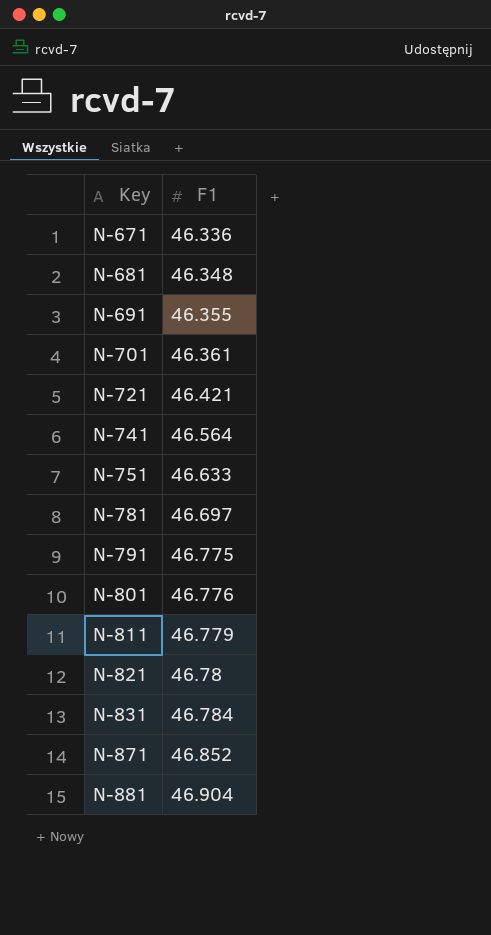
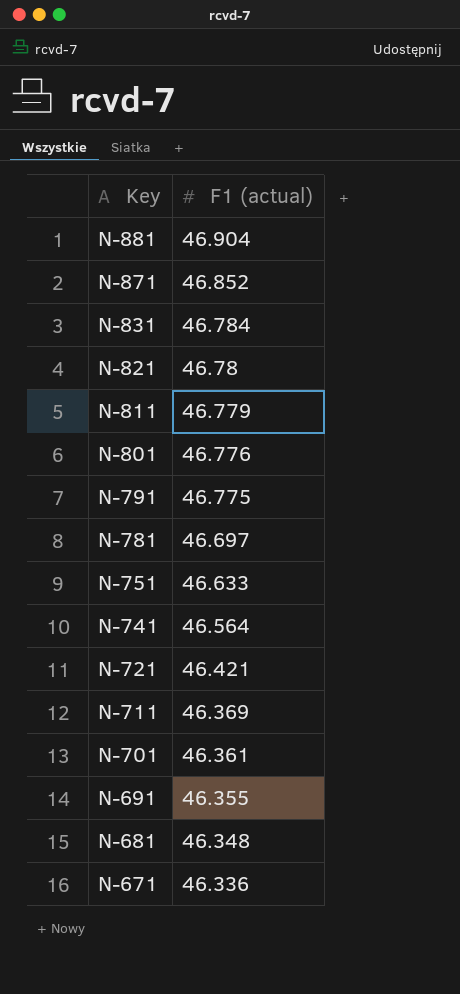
row order: Key ascending -> Key descending
column name: F1 -> F1 (actual)
row N-711: none -> 46.369

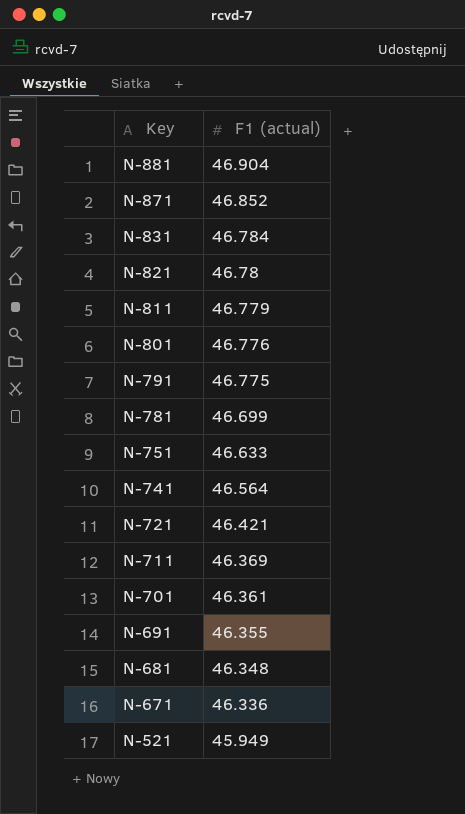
N-781 | F1 (actual): 46.697 -> 46.699
row N-521: none -> 45.949

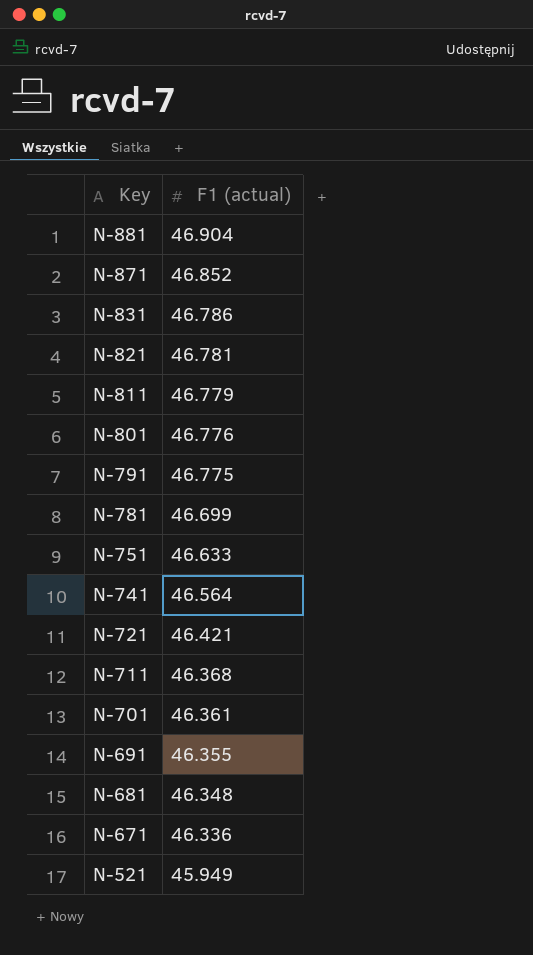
N-831 | F1 (actual): 46.784 -> 46.786
N-821 | F1 (actual): 46.78 -> 46.781
N-711 | F1 (actual): 46.369 -> 46.368

